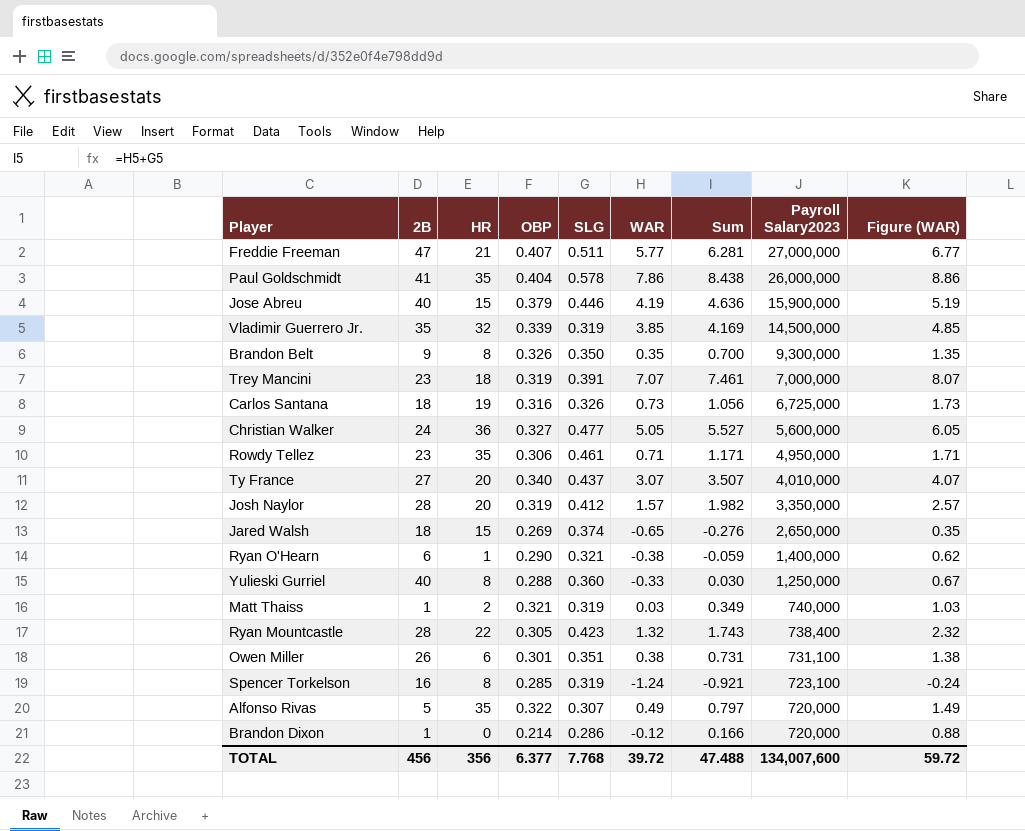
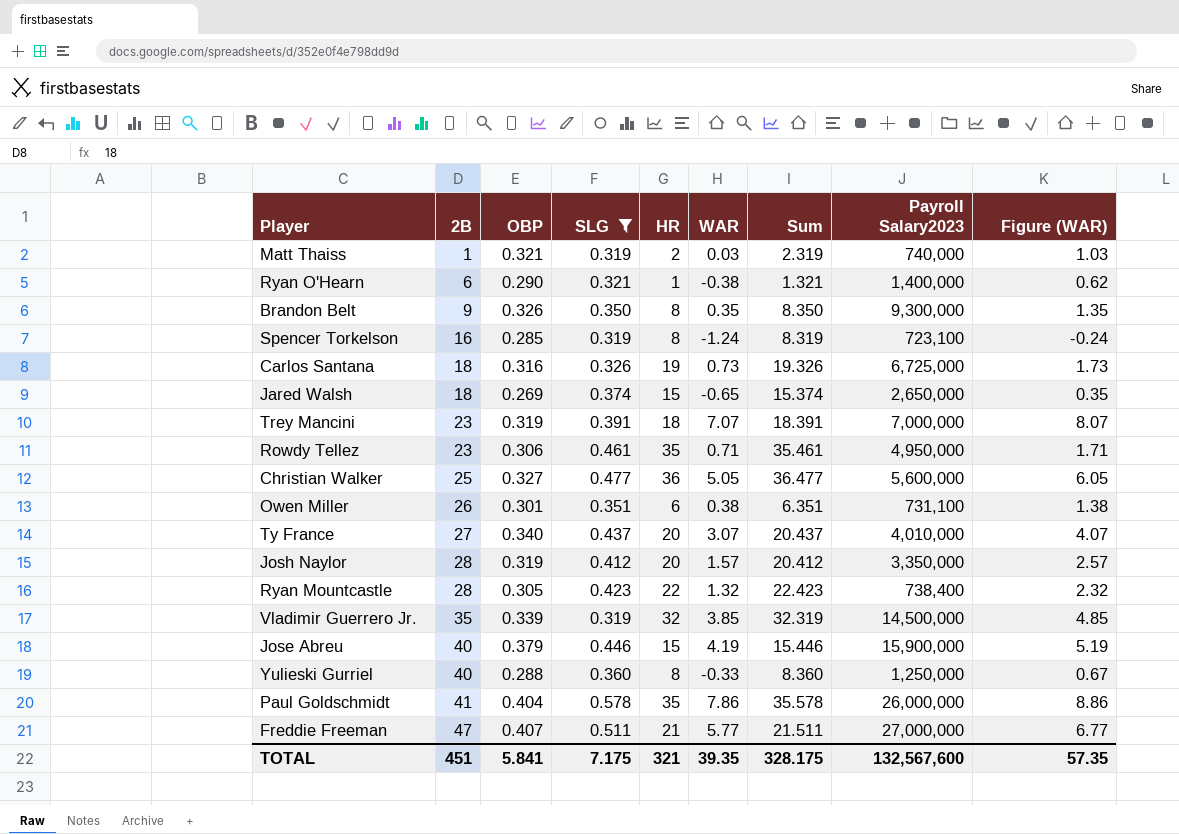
filter: none -> SLG >= 0.319
row order: Payroll Salary2023 descending -> 2B ascending
column HR | position: 3 -> 5
column Sum | formula: [SLG] + [WAR] -> [SLG] + [HR]
Christian Walker | 2B: 24 -> 25
TOTAL | 2B: 456 -> 451
TOTAL | OBP: 6.377 -> 5.841
TOTAL | SLG: 7.768 -> 7.175
TOTAL | HR: 356 -> 321
TOTAL | WAR: 39.72 -> 39.35
TOTAL | Sum: 47.488 -> 328.175
TOTAL | Payroll Salary2023: 134,007,600 -> 132,567,600
TOTAL | Figure (WAR): 59.72 -> 57.35

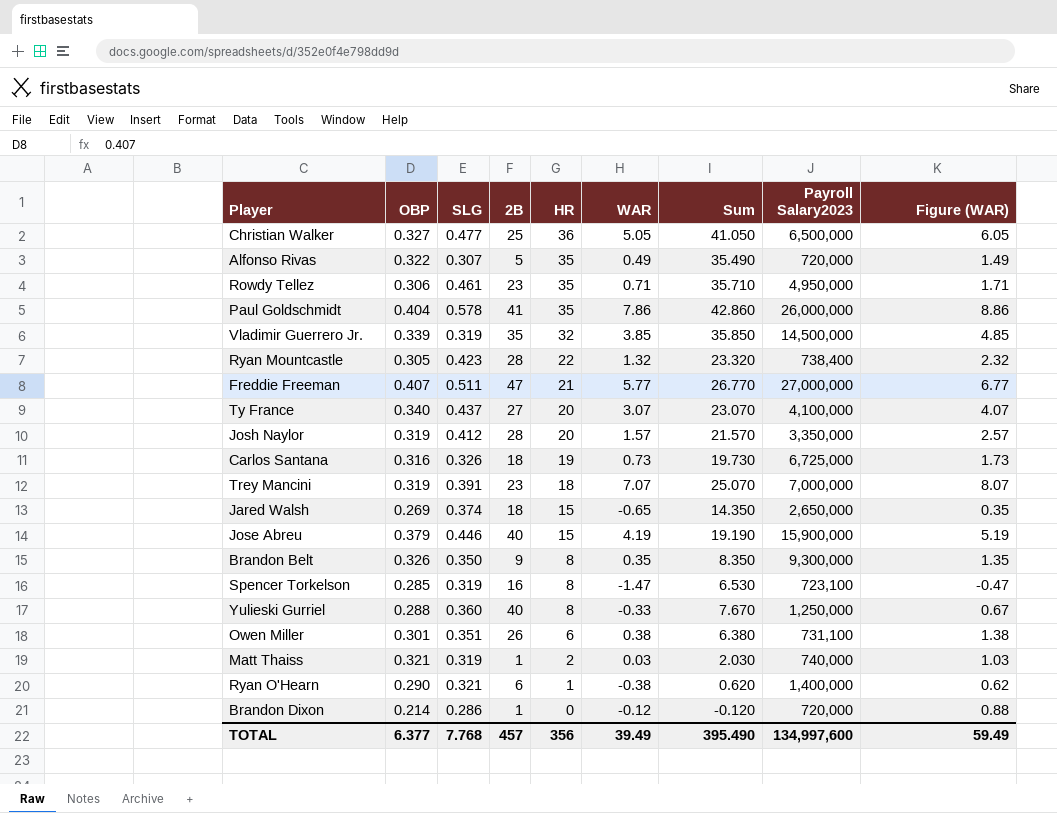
filter: SLG >= 0.319 -> none
row order: 2B ascending -> HR descending
column 2B | position: 2 -> 4
column Sum | formula: [SLG] + [HR] -> [HR] + [WAR]
Christian Walker | Payroll Salary2023: 5,600,000 -> 6,500,000
Ty France | Payroll Salary2023: 4,010,000 -> 4,100,000
Spencer Torkelson | WAR: -1.24 -> -1.47
Spencer Torkelson | Figure (WAR): -0.24 -> -0.47
TOTAL | OBP: 5.841 -> 6.377
TOTAL | SLG: 7.175 -> 7.768
TOTAL | 2B: 451 -> 457
TOTAL | HR: 321 -> 356
TOTAL | WAR: 39.35 -> 39.49
TOTAL | Sum: 328.175 -> 395.490
TOTAL | Payroll Salary2023: 132,567,600 -> 134,997,600
TOTAL | Figure (WAR): 57.35 -> 59.49

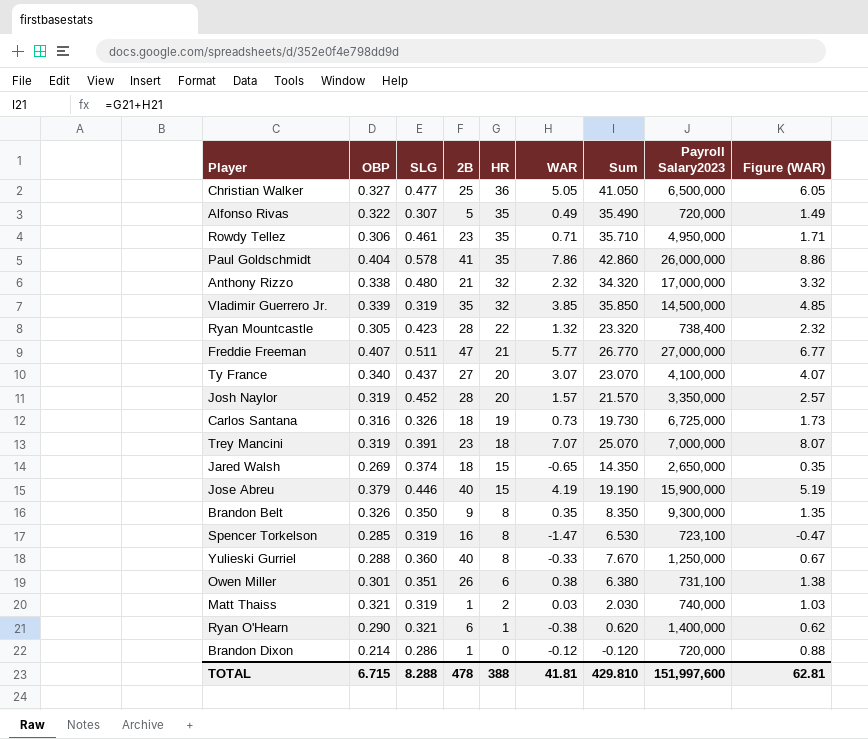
row Anthony Rizzo: none -> 0.338 | 0.480 | 21 | 32 | 2.32 | 34.320 | 17,000,000 | 3.32
Josh Naylor | SLG: 0.412 -> 0.452
TOTAL | OBP: 6.377 -> 6.715
TOTAL | SLG: 7.768 -> 8.288
TOTAL | 2B: 457 -> 478
TOTAL | HR: 356 -> 388
TOTAL | WAR: 39.49 -> 41.81
TOTAL | Sum: 395.490 -> 429.810
TOTAL | Payroll Salary2023: 134,997,600 -> 151,997,600
TOTAL | Figure (WAR): 59.49 -> 62.81

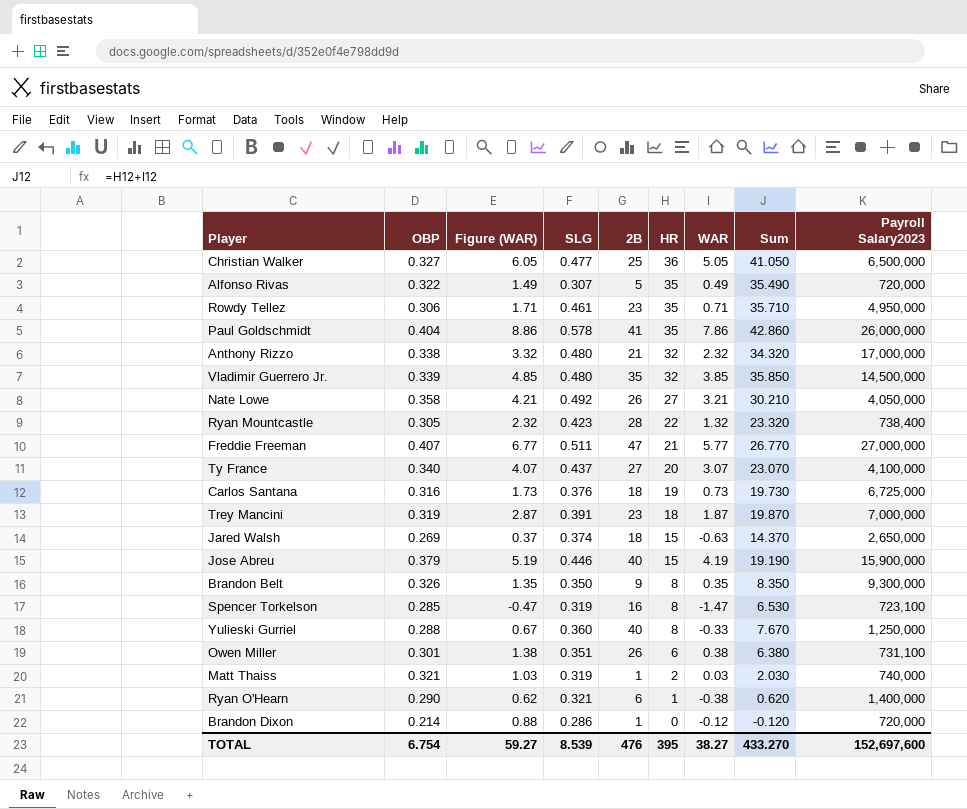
column Figure (WAR) | position: 9 -> 3
row Josh Naylor: 0.319 | 0.452 | 28 | 20 | 1.57 | 21.570 | 3,350,000 | 2.57 -> none
Vladimir Guerrero Jr. | SLG: 0.319 -> 0.480
row Nate Lowe: none -> 0.358 | 4.21 | 0.492 | 26 | 27 | 3.21 | 30.210 | 4,050,000
Carlos Santana | SLG: 0.326 -> 0.376
Trey Mancini | Figure (WAR): 8.07 -> 2.87
Trey Mancini | WAR: 7.07 -> 1.87
Trey Mancini | Sum: 25.070 -> 19.870
Jared Walsh | Figure (WAR): 0.35 -> 0.37
Jared Walsh | WAR: -0.65 -> -0.63
Jared Walsh | Sum: 14.350 -> 14.370
TOTAL | OBP: 6.715 -> 6.754
TOTAL | Figure (WAR): 62.81 -> 59.27
TOTAL | SLG: 8.288 -> 8.539
TOTAL | 2B: 478 -> 476
TOTAL | HR: 388 -> 395
TOTAL | WAR: 41.81 -> 38.27
TOTAL | Sum: 429.810 -> 433.270
TOTAL | Payroll Salary2023: 151,997,600 -> 152,697,600

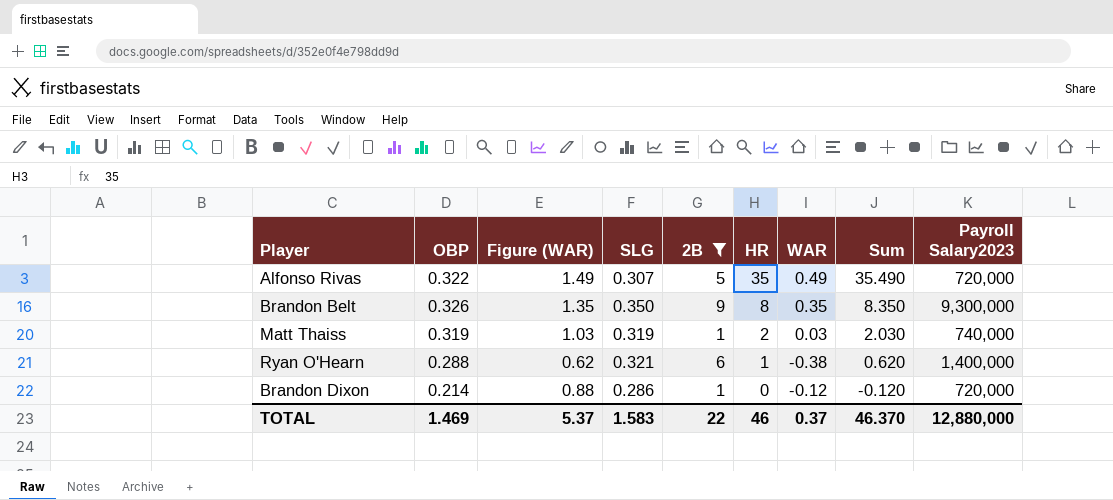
filter: none -> 2B <= 9
Matt Thaiss | OBP: 0.321 -> 0.319
Ryan O'Hearn | OBP: 0.290 -> 0.288
TOTAL | OBP: 6.754 -> 1.469
TOTAL | Figure (WAR): 59.27 -> 5.37
TOTAL | SLG: 8.539 -> 1.583
TOTAL | 2B: 476 -> 22
TOTAL | HR: 395 -> 46
TOTAL | WAR: 38.27 -> 0.37
TOTAL | Sum: 433.270 -> 46.370
TOTAL | Payroll Salary2023: 152,697,600 -> 12,880,000

